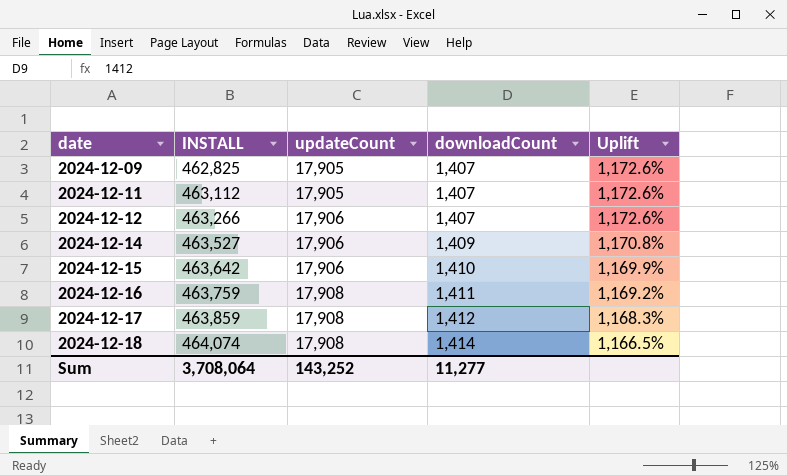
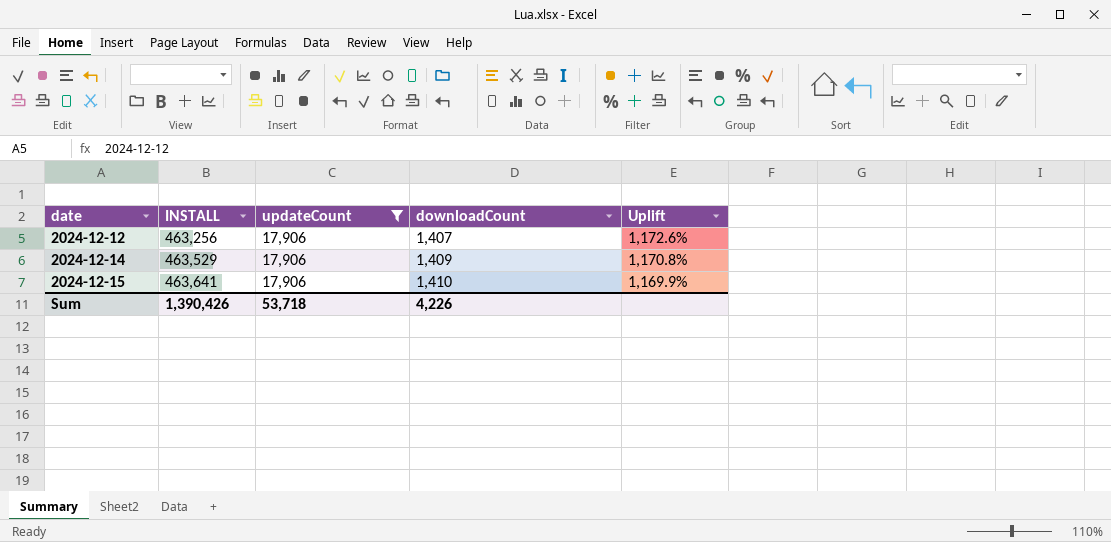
filter: none -> updateCount = 17,906
2024-12-12 | INSTALL: 463,266 -> 463,256
2024-12-14 | INSTALL: 463,527 -> 463,529
2024-12-15 | INSTALL: 463,642 -> 463,641
Sum | INSTALL: 3,708,064 -> 1,390,426
Sum | updateCount: 143,252 -> 53,718
Sum | downloadCount: 11,277 -> 4,226

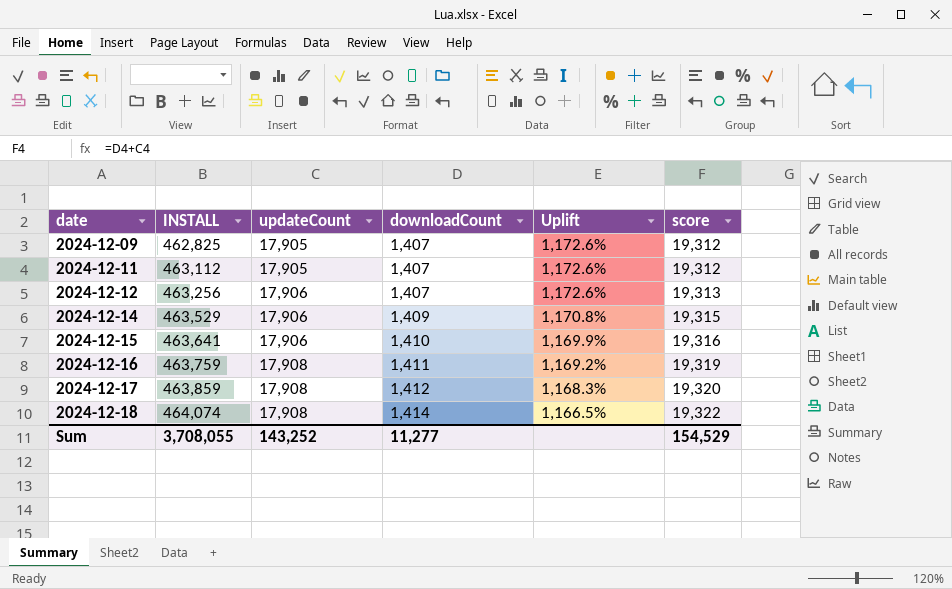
filter: updateCount = 17,906 -> none
column score | formula: none -> [updateCount] + [downloadCount]
Sum | INSTALL: 1,390,426 -> 3,708,055
Sum | updateCount: 53,718 -> 143,252
Sum | downloadCount: 4,226 -> 11,277

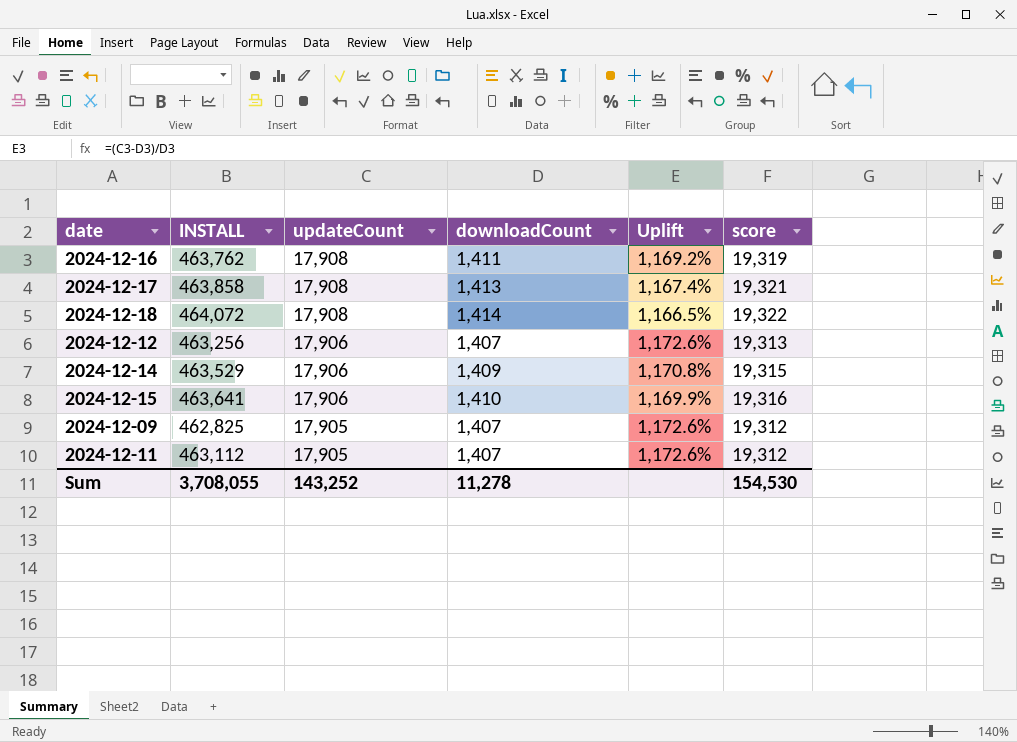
row order: date ascending -> updateCount descending
2024-12-16 | INSTALL: 463,759 -> 463,762
2024-12-17 | INSTALL: 463,859 -> 463,858
2024-12-17 | downloadCount: 1,412 -> 1,413
2024-12-17 | Uplift: 1,168.3% -> 1,167.4%
2024-12-17 | score: 19,320 -> 19,321
2024-12-18 | INSTALL: 464,074 -> 464,072
Sum | downloadCount: 11,277 -> 11,278
Sum | score: 154,529 -> 154,530

